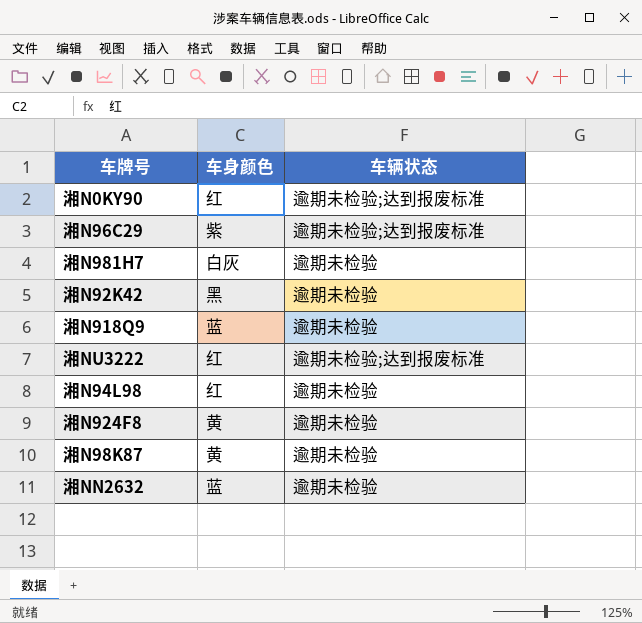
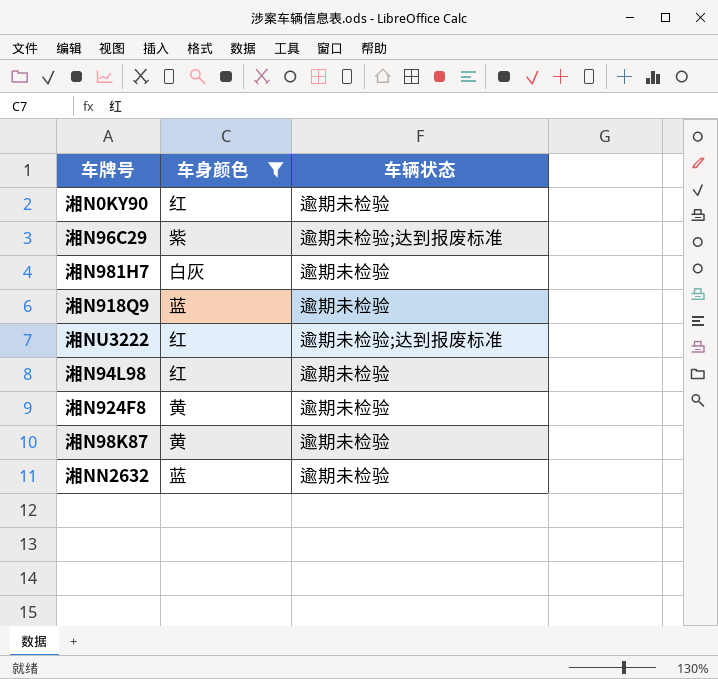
filter: none -> 车身颜色 != 黑
湘N0KY90 | 车辆状态: 逾期未检验;达到报废标准 -> 逾期未检验

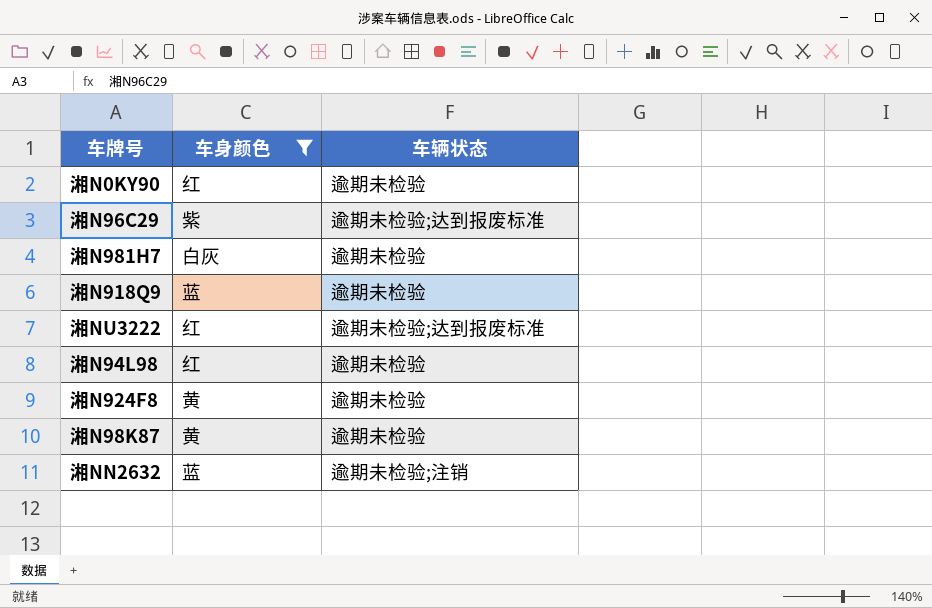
湘NN2632 | 车辆状态: 逾期未检验 -> 逾期未检验;注销

